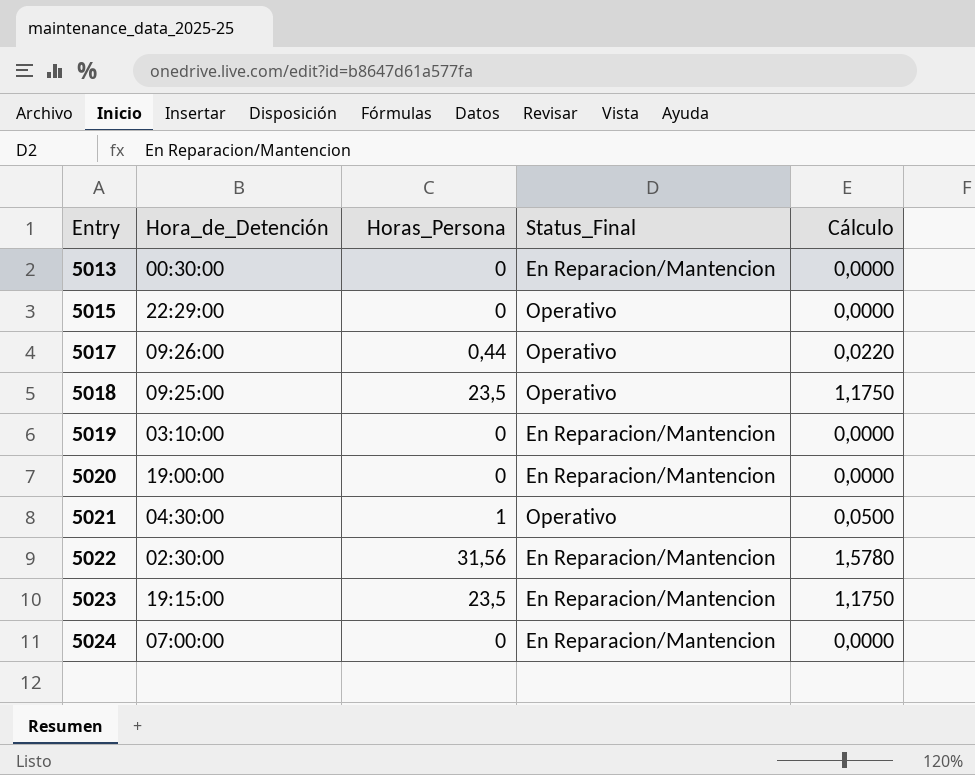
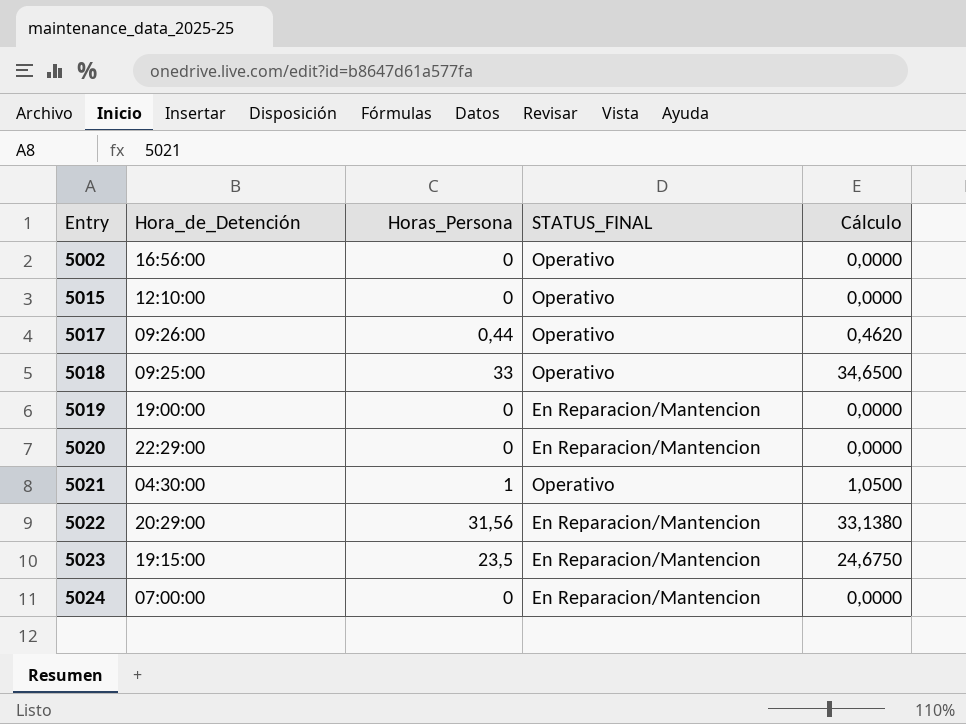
column name: Status_Final -> STATUS_FINAL
column Cálculo | formula: [Horas_Persona] * 0,05 -> [Horas_Persona] * 1,05
row 5013: 00:30:00 | 0 | En Reparacion/Mantencion | 0,0000 -> none
row 5002: none -> 16:56:00 | 0 | Operativo | 0,0000
5015 | Hora_de_Detención: 22:29:00 -> 12:10:00
5018 | Horas_Persona: 23,5 -> 33
5019 | Hora_de_Detención: 03:10:00 -> 19:00:00
5020 | Hora_de_Detención: 19:00:00 -> 22:29:00
5022 | Hora_de_Detención: 02:30:00 -> 20:29:00

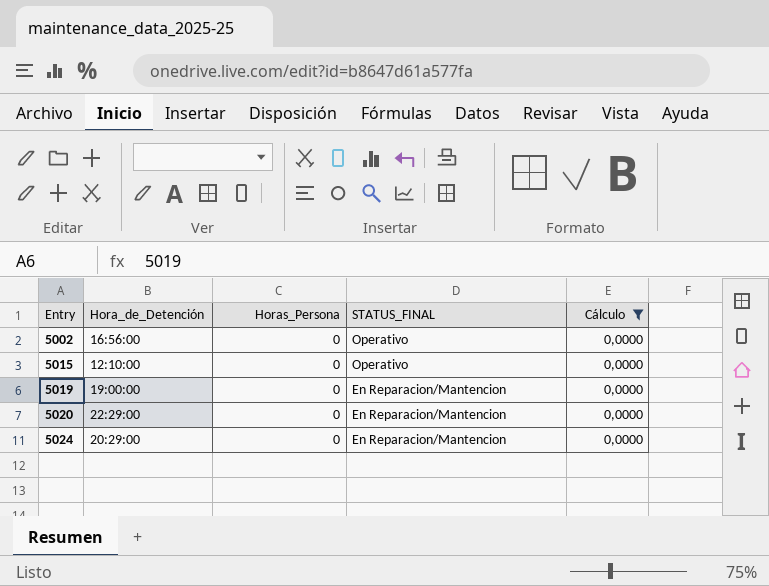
filter: none -> Cálculo = 0,0000
5024 | Hora_de_Detención: 07:00:00 -> 20:29:00

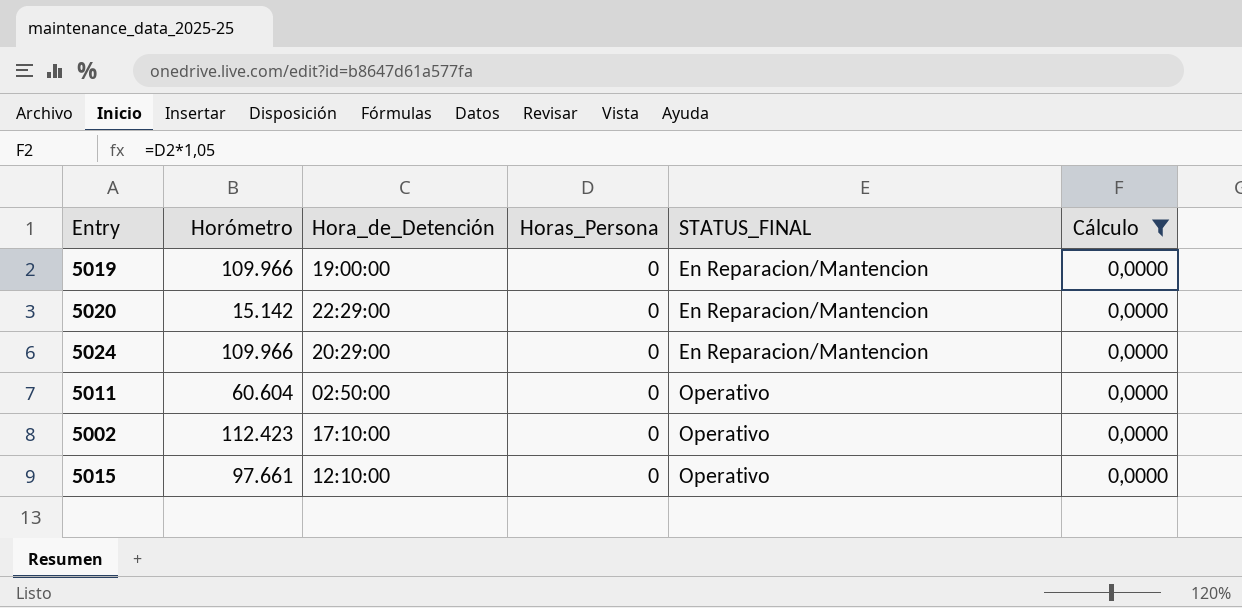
row order: Entry ascending -> STATUS_FINAL ascending
column Horómetro | position: none -> 2
row 5011: none -> 60.604 | 02:50:00 | 0 | Operativo | 0,0000
5002 | Hora_de_Detención: 16:56:00 -> 17:10:00

